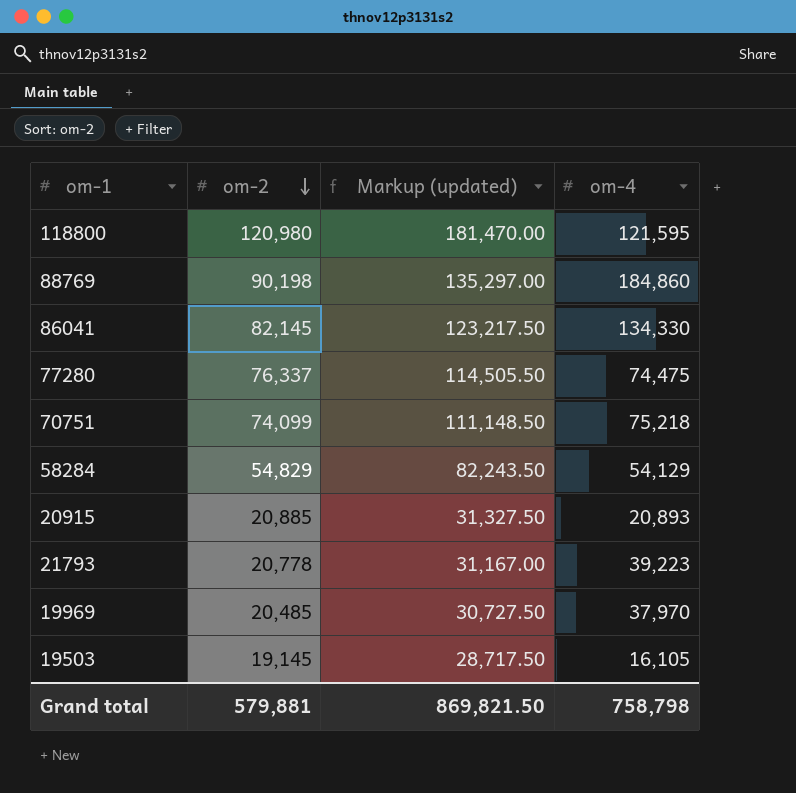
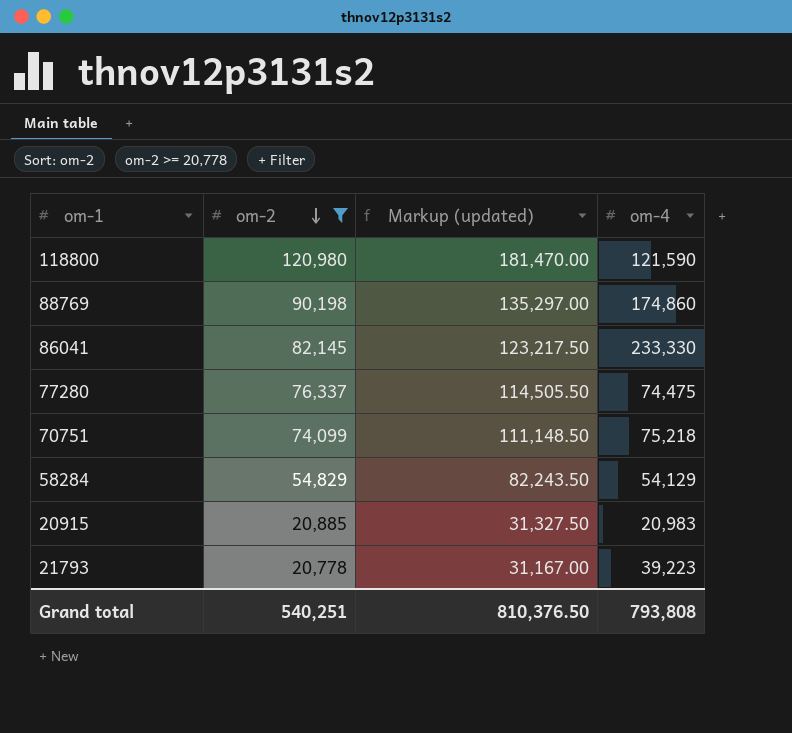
filter: none -> om-2 >= 20,778
118800 | om-4: 121,595 -> 121,590
88769 | om-4: 184,860 -> 174,860
86041 | om-4: 134,330 -> 233,330
20915 | om-4: 20,893 -> 20,983
Grand total | om-2: 579,881 -> 540,251
Grand total | Markup (updated): 869,821.50 -> 810,376.50
Grand total | om-4: 758,798 -> 793,808

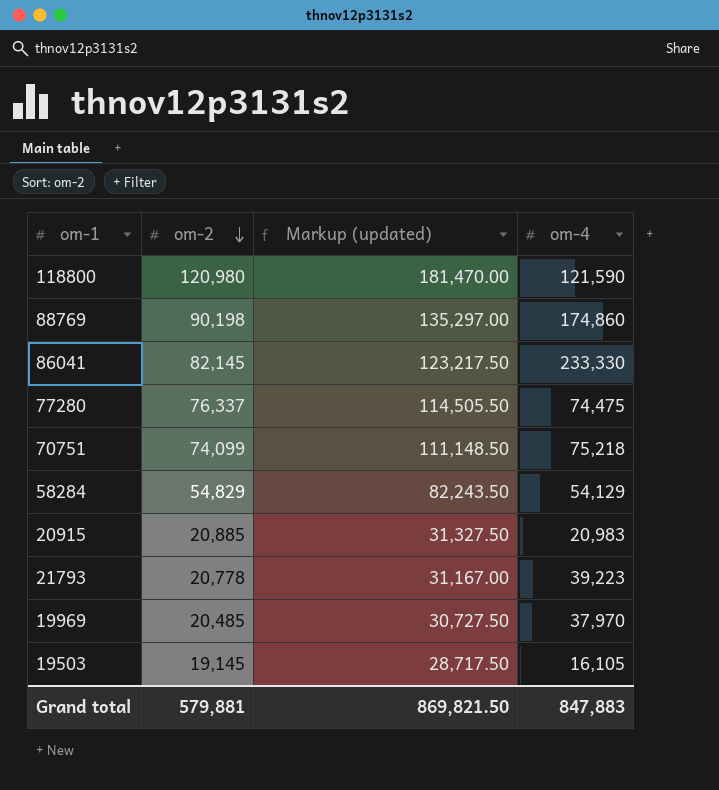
filter: om-2 >= 20,778 -> none
Grand total | om-2: 540,251 -> 579,881
Grand total | Markup (updated): 810,376.50 -> 869,821.50
Grand total | om-4: 793,808 -> 847,883

